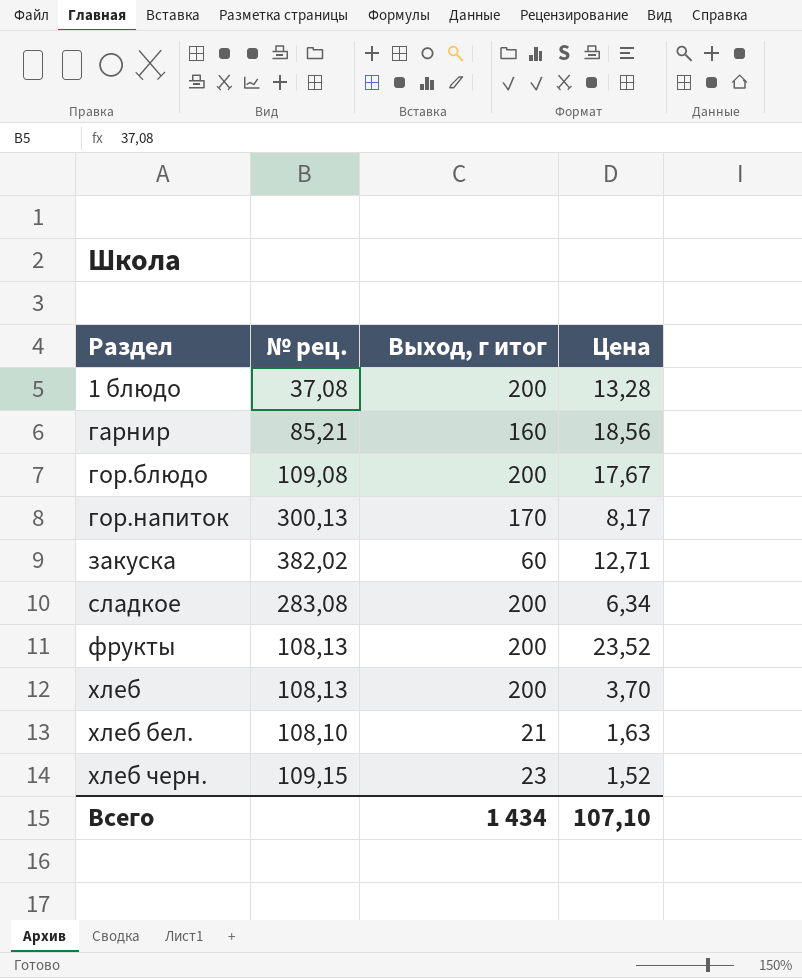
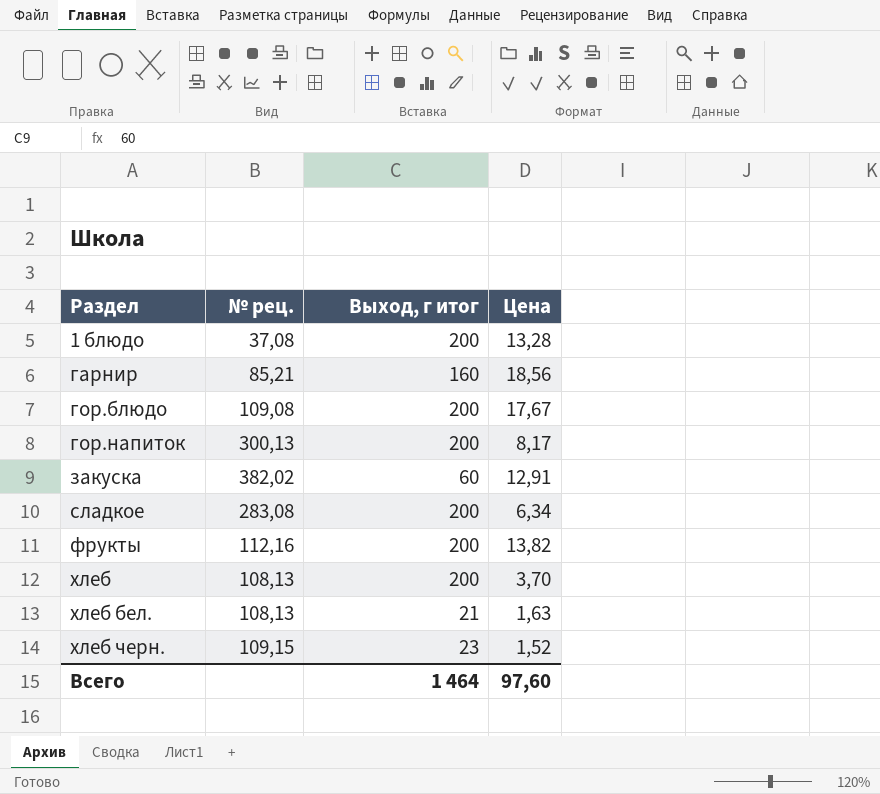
гор.напиток | Выход, г итог: 170 -> 200
закуска | Цена: 12,71 -> 12,91
фрукты | № рец.: 108,13 -> 112,16
фрукты | Цена: 23,52 -> 13,82
хлеб бел. | № рец.: 108,10 -> 108,13
Всего | Выход, г итог: 1 434 -> 1 464
Всего | Цена: 107,10 -> 97,60

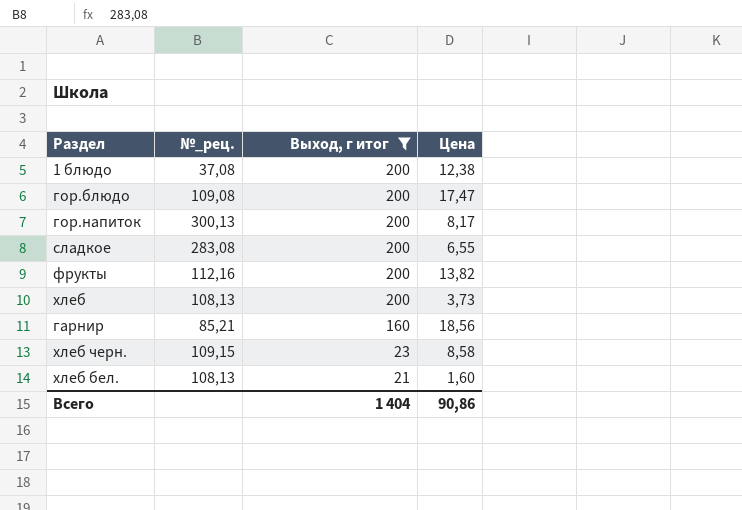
filter: none -> Выход, г итог != 60
row order: Раздел ascending -> Выход, г итог descending
column name: № рец. -> №_рец.
1 блюдо | Цена: 13,28 -> 12,38
гор.блюдо | Цена: 17,67 -> 17,47
сладкое | Цена: 6,34 -> 6,55
хлеб | Цена: 3,70 -> 3,73
хлеб черн. | Цена: 1,52 -> 8,58
хлеб бел. | Цена: 1,63 -> 1,60
Всего | Выход, г итог: 1 464 -> 1 404
Всего | Цена: 97,60 -> 90,86

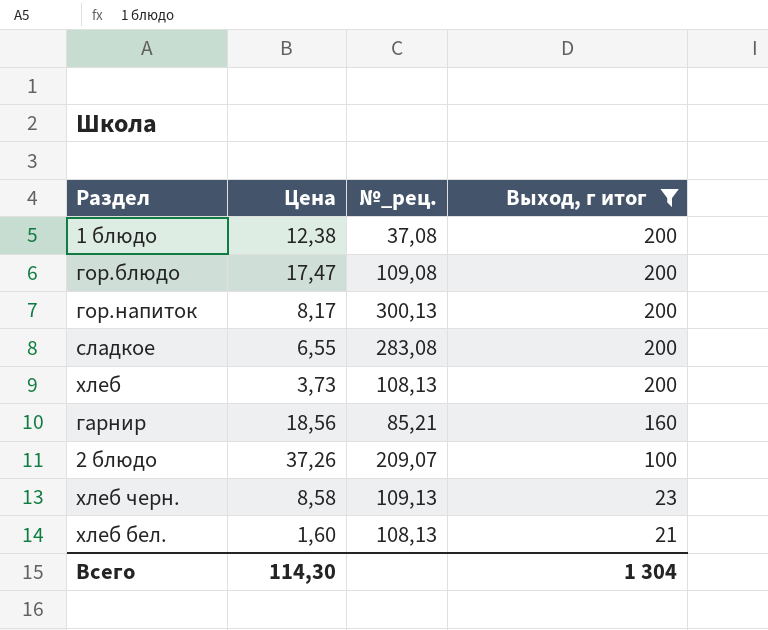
column Цена | position: 4 -> 2
row фрукты: 112,16 | 200 | 13,82 -> none
row 2 блюдо: none -> 37,26 | 209,07 | 100
хлеб черн. | №_рец.: 109,15 -> 109,13
Всего | Цена: 90,86 -> 114,30
Всего | Выход, г итог: 1 404 -> 1 304

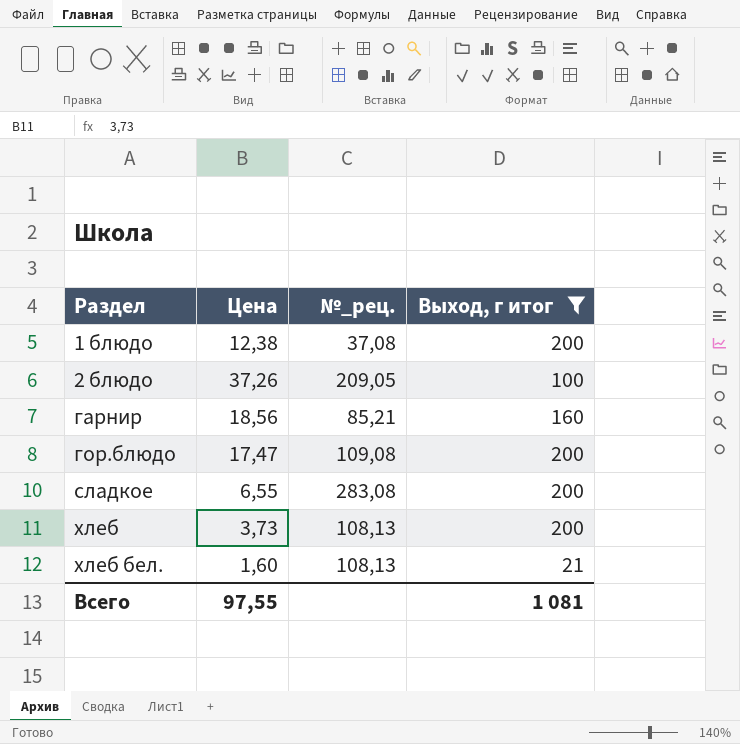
row order: Выход, г итог descending -> Раздел ascending
row гор.напиток: 8,17 | 300,13 | 200 -> none
row хлеб черн.: 8,58 | 109,13 | 23 -> none
2 блюдо | №_рец.: 209,07 -> 209,05
Всего | Цена: 114,30 -> 97,55
Всего | Выход, г итог: 1 304 -> 1 081

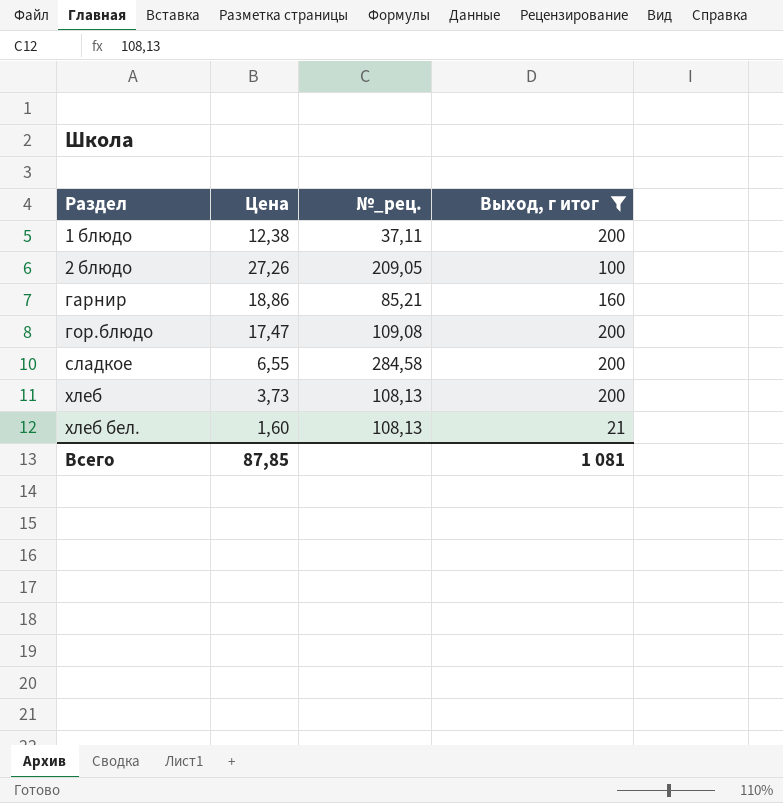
1 блюдо | №_рец.: 37,08 -> 37,11
2 блюдо | Цена: 37,26 -> 27,26
гарнир | Цена: 18,56 -> 18,86
сладкое | №_рец.: 283,08 -> 284,58
Всего | Цена: 97,55 -> 87,85

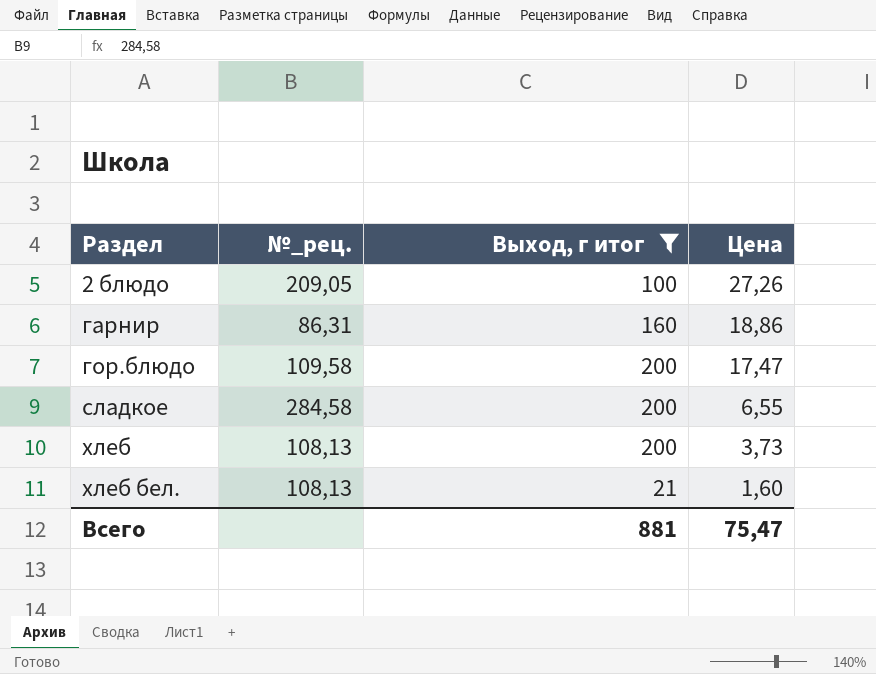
column Цена | position: 2 -> 4
row 1 блюдо: 12,38 | 37,11 | 200 -> none
гарнир | №_рец.: 85,21 -> 86,31
гор.блюдо | №_рец.: 109,08 -> 109,58
Всего | Выход, г итог: 1 081 -> 881
Всего | Цена: 87,85 -> 75,47

